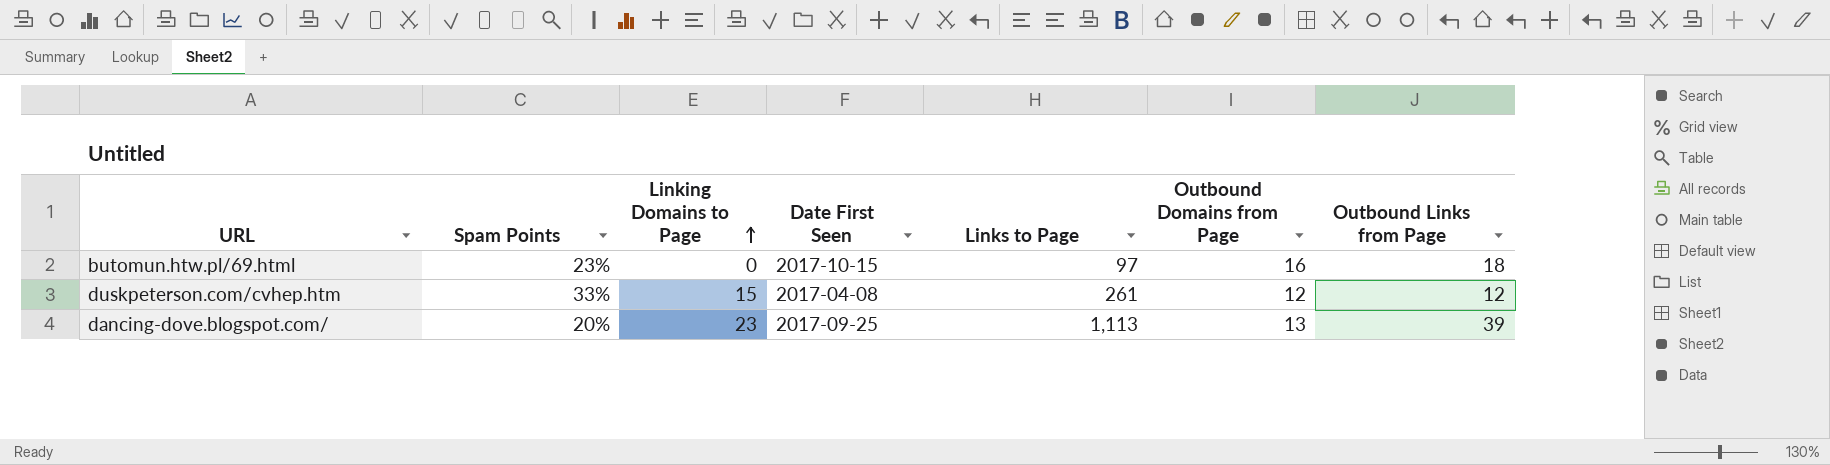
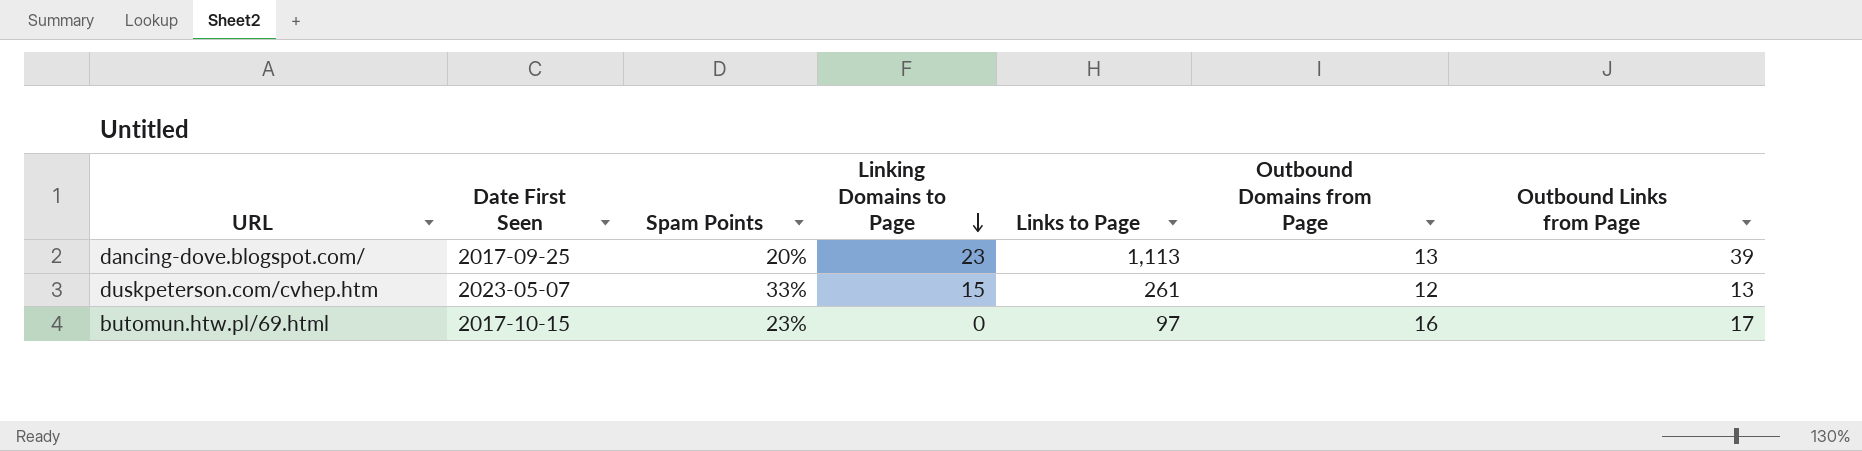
row order: Linking Domains to Page ascending -> Linking Domains to Page descending
column Date First Seen | position: 4 -> 2
duskpeterson.com/cvhep.htm | Date First Seen: 2017-04-08 -> 2023-05-07
duskpeterson.com/cvhep.htm | Outbound Links from Page: 12 -> 13
butomun.htw.pl/69.html | Outbound Links from Page: 18 -> 17

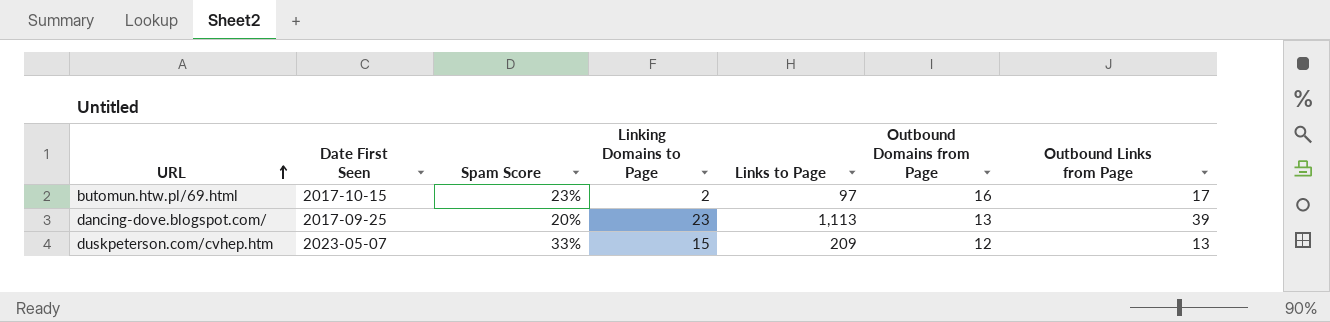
row order: Linking Domains to Page descending -> URL ascending
column name: Spam Points -> Spam Score
butomun.htw.pl/69.html | Linking Domains to Page: 0 -> 2
duskpeterson.com/cvhep.htm | Links to Page: 261 -> 209

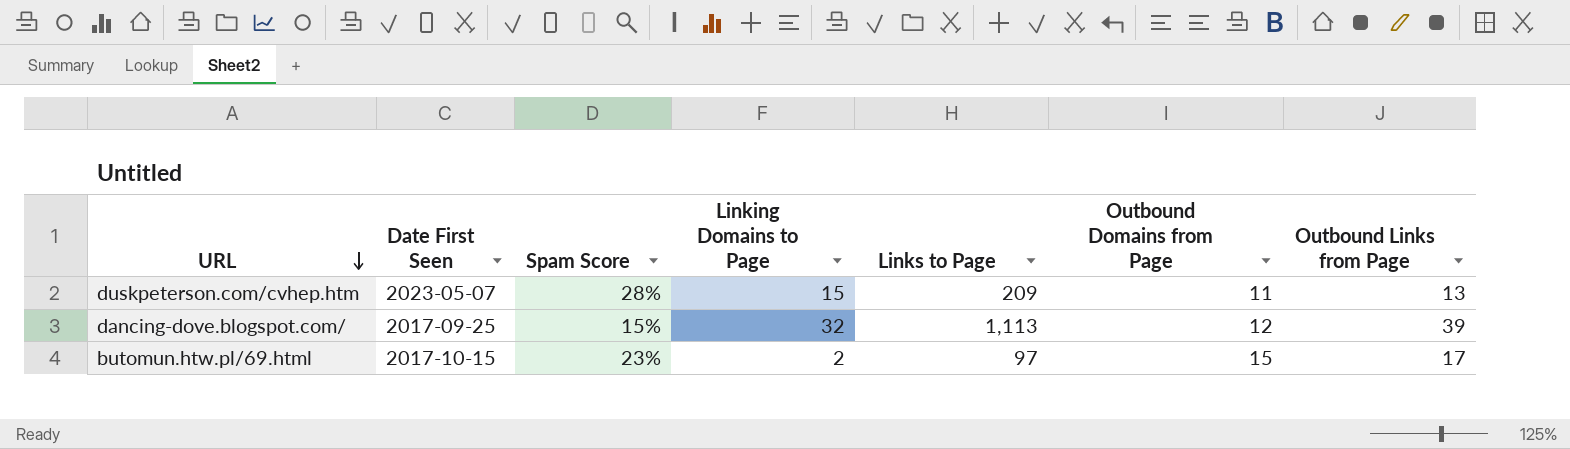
row order: URL ascending -> URL descending
duskpeterson.com/cvhep.htm | Spam Score: 33% -> 28%
duskpeterson.com/cvhep.htm | Outbound Domains from Page: 12 -> 11
dancing-dove.blogspot.com/ | Spam Score: 20% -> 15%
dancing-dove.blogspot.com/ | Linking Domains to Page: 23 -> 32
dancing-dove.blogspot.com/ | Outbound Domains from Page: 13 -> 12
butomun.htw.pl/69.html | Outbound Domains from Page: 16 -> 15

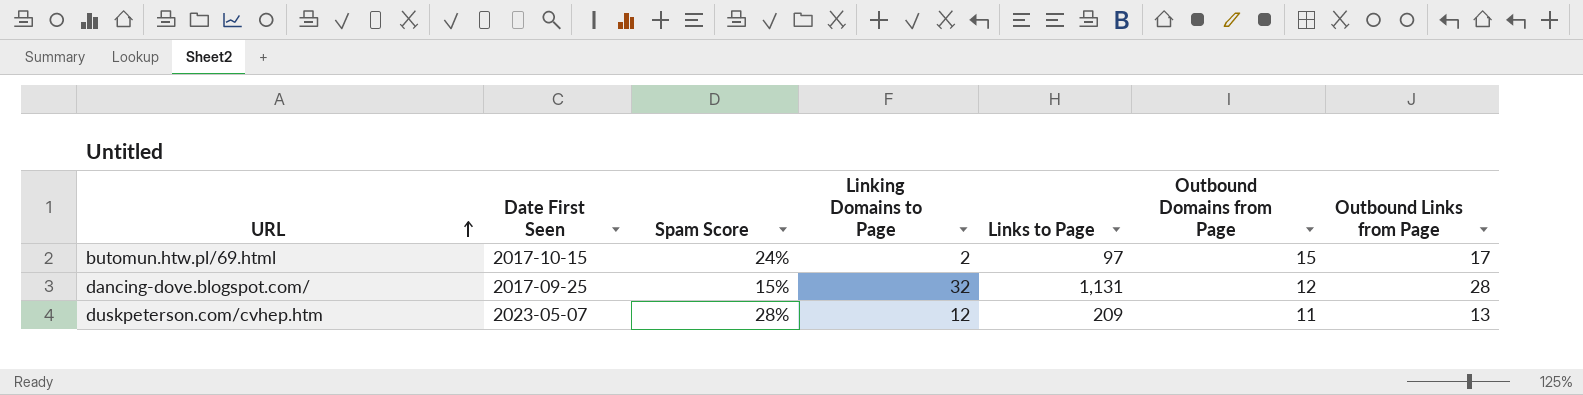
row order: URL descending -> URL ascending
butomun.htw.pl/69.html | Spam Score: 23% -> 24%
dancing-dove.blogspot.com/ | Links to Page: 1,113 -> 1,131
dancing-dove.blogspot.com/ | Outbound Links from Page: 39 -> 28
duskpeterson.com/cvhep.htm | Linking Domains to Page: 15 -> 12

